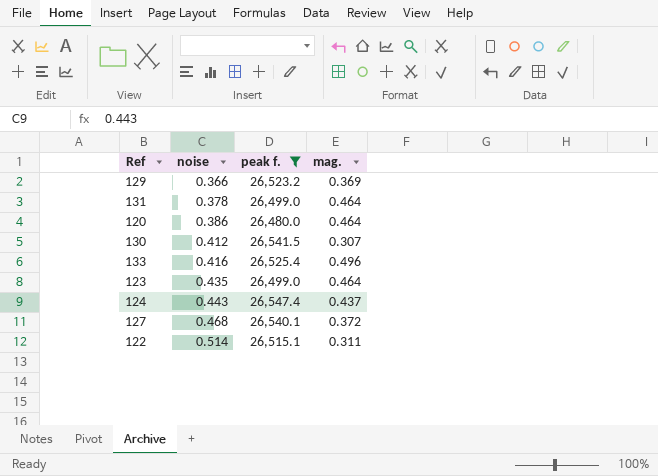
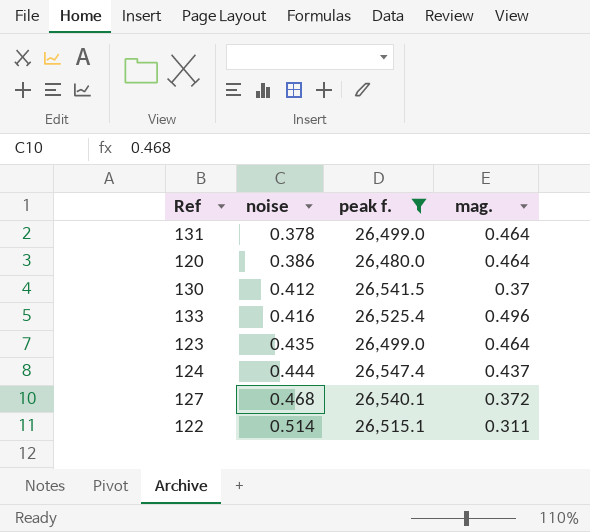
row 129: 0.366 | 26,523.2 | 0.369 -> none
130 | mag.: 0.307 -> 0.37
124 | noise: 0.443 -> 0.444

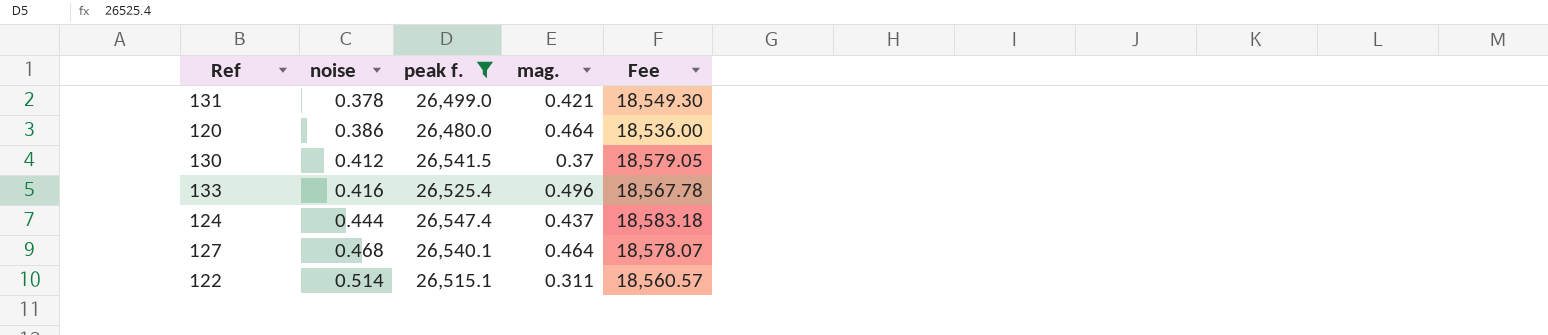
column Fee | formula: none -> [peak f.] * 0.7
row 123: 0.435 | 26,499.0 | 0.464 -> none
131 | mag.: 0.464 -> 0.421
127 | mag.: 0.372 -> 0.464

